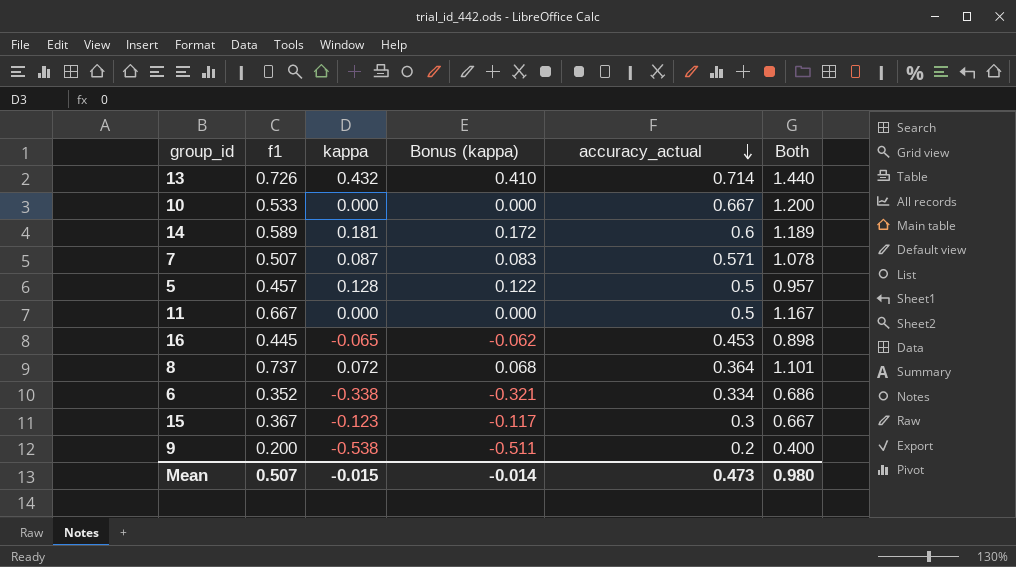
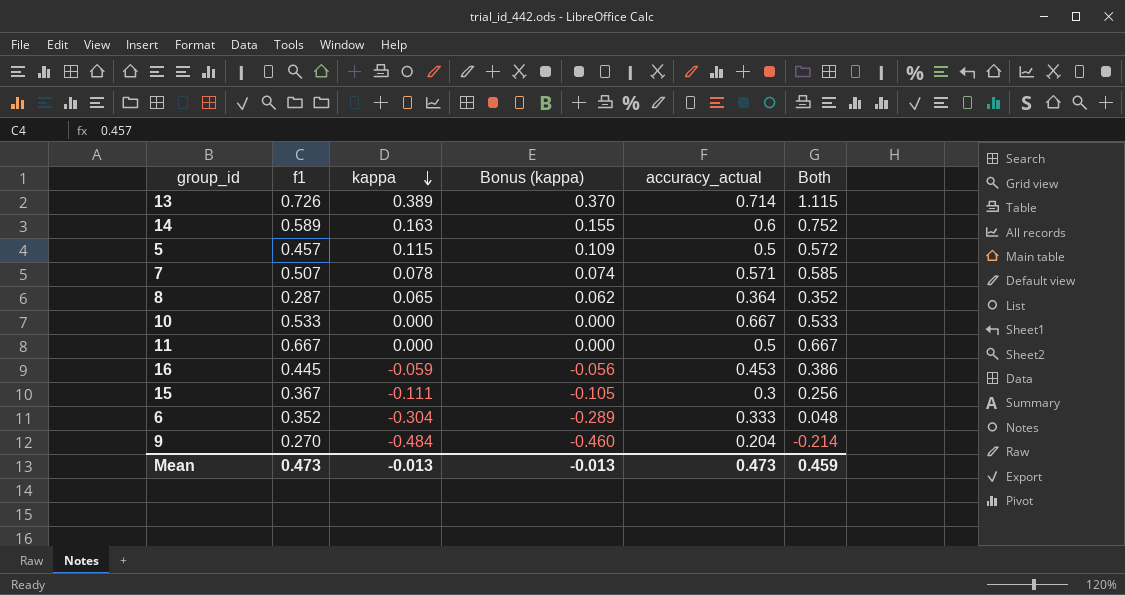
row order: accuracy_actual descending -> kappa descending
column Both | formula: [f1] + [accuracy_actual] -> [f1] + [kappa]
13 | kappa: 0.432 -> 0.389
13 | Bonus (kappa): 0.410 -> 0.370
14 | kappa: 0.181 -> 0.163
14 | Bonus (kappa): 0.172 -> 0.155
5 | kappa: 0.128 -> 0.115
5 | Bonus (kappa): 0.122 -> 0.109
7 | kappa: 0.087 -> 0.078
7 | Bonus (kappa): 0.083 -> 0.074
8 | f1: 0.737 -> 0.287
8 | kappa: 0.072 -> 0.065
8 | Bonus (kappa): 0.068 -> 0.062
16 | kappa: -0.065 -> -0.059
16 | Bonus (kappa): -0.062 -> -0.056
15 | kappa: -0.123 -> -0.111
15 | Bonus (kappa): -0.117 -> -0.105
6 | kappa: -0.338 -> -0.304
6 | Bonus (kappa): -0.321 -> -0.289
6 | accuracy_actual: 0.334 -> 0.333
9 | f1: 0.200 -> 0.270
9 | kappa: -0.538 -> -0.484
9 | Bonus (kappa): -0.511 -> -0.460
9 | accuracy_actual: 0.2 -> 0.204
Mean | f1: 0.507 -> 0.473
Mean | kappa: -0.015 -> -0.013
Mean | Bonus (kappa): -0.014 -> -0.013
Mean | Both: 0.980 -> 0.459

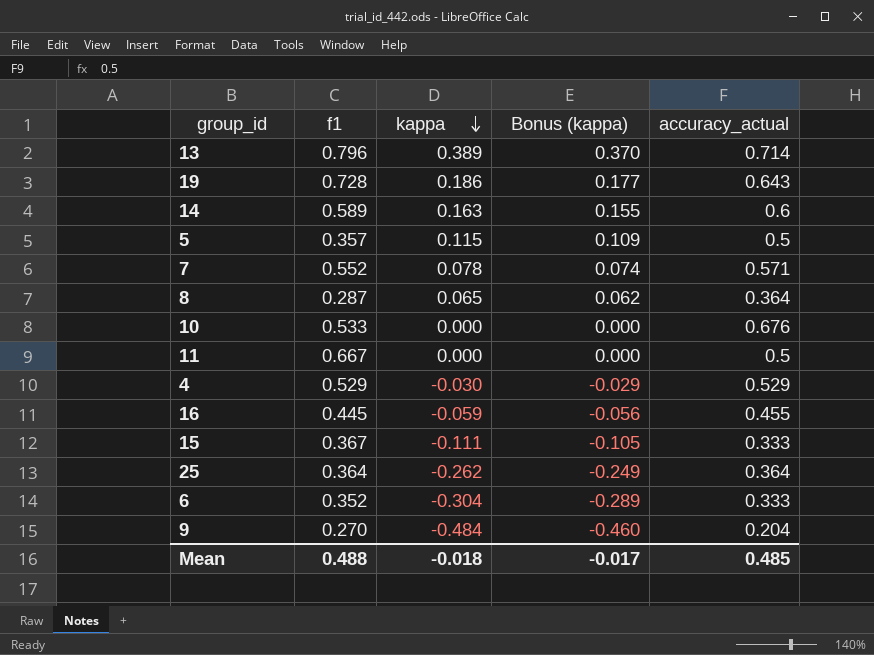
column Both | formula: [f1] + [kappa] -> none
13 | f1: 0.726 -> 0.796
row 19: none -> 0.728 | 0.186 | 0.177 | 0.643
5 | f1: 0.457 -> 0.357
7 | f1: 0.507 -> 0.552
10 | accuracy_actual: 0.667 -> 0.676
row 4: none -> 0.529 | -0.030 | -0.029 | 0.529
16 | accuracy_actual: 0.453 -> 0.455
15 | accuracy_actual: 0.3 -> 0.333
row 25: none -> 0.364 | -0.262 | -0.249 | 0.364
Mean | f1: 0.473 -> 0.488
Mean | kappa: -0.013 -> -0.018
Mean | Bonus (kappa): -0.013 -> -0.017
Mean | accuracy_actual: 0.473 -> 0.485

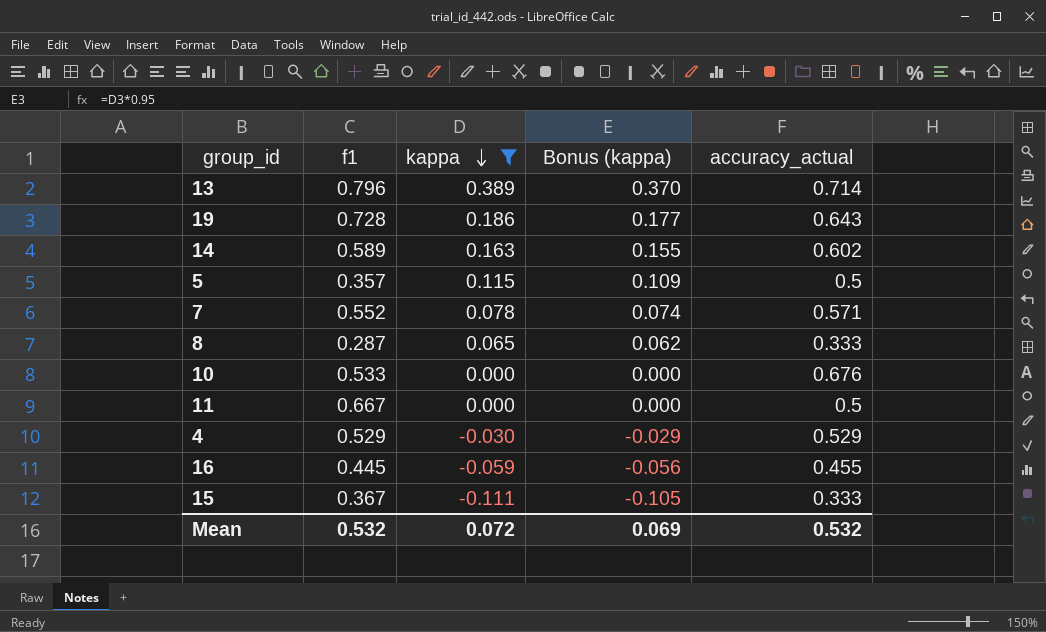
filter: none -> kappa >= -0.111
14 | accuracy_actual: 0.6 -> 0.602
8 | accuracy_actual: 0.364 -> 0.333
Mean | f1: 0.488 -> 0.532
Mean | kappa: -0.018 -> 0.072
Mean | Bonus (kappa): -0.017 -> 0.069
Mean | accuracy_actual: 0.485 -> 0.532

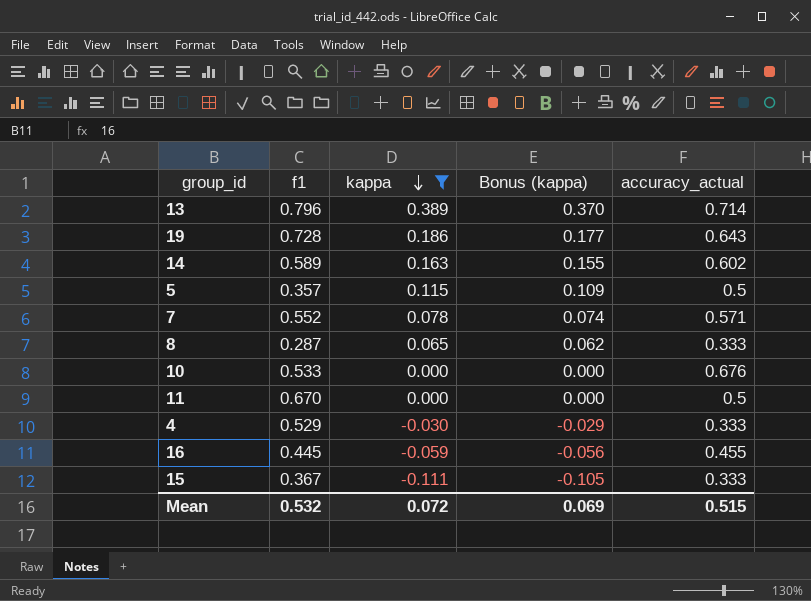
11 | f1: 0.667 -> 0.670
4 | accuracy_actual: 0.529 -> 0.333
Mean | accuracy_actual: 0.532 -> 0.515

